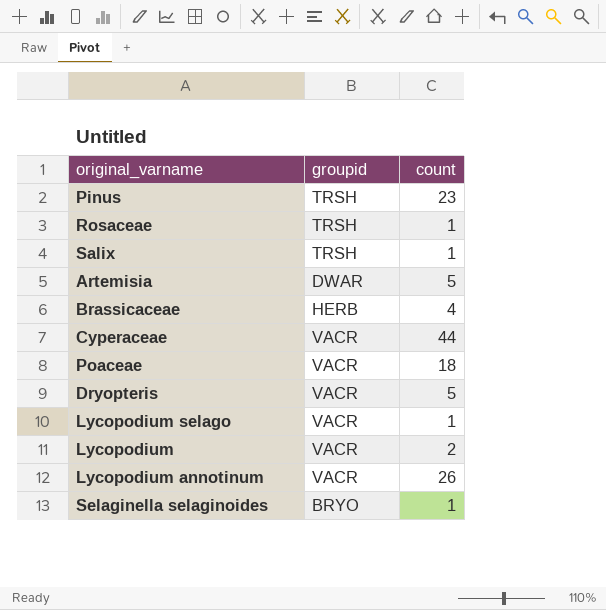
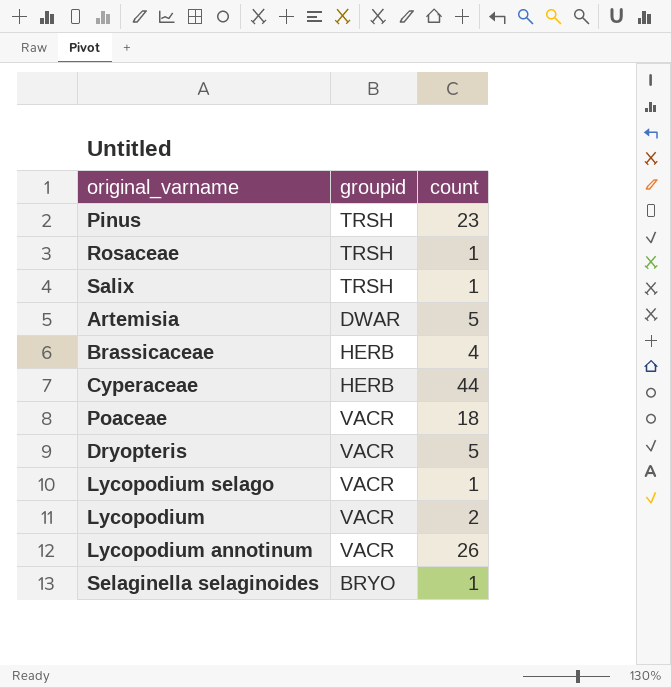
Cyperaceae | groupid: VACR -> HERB

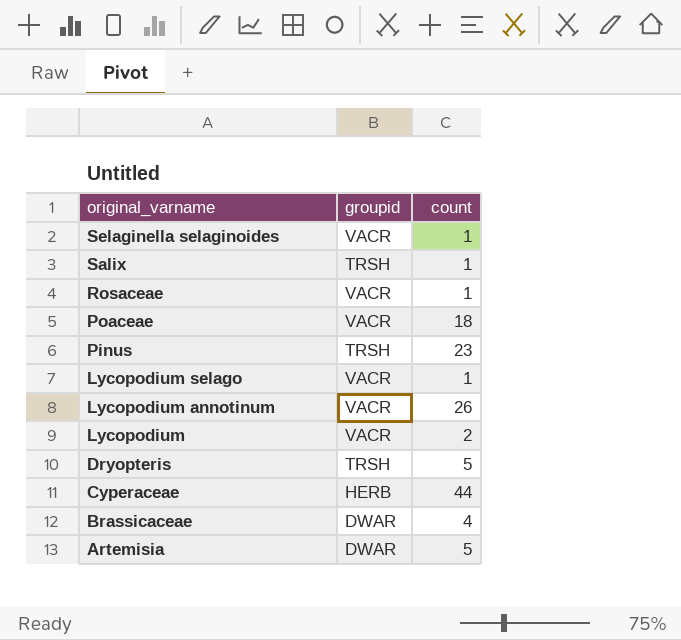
row order: none -> original_varname descending
Selaginella selaginoides | groupid: BRYO -> VACR
Rosaceae | groupid: TRSH -> VACR
Dryopteris | groupid: VACR -> TRSH
Brassicaceae | groupid: HERB -> DWAR

